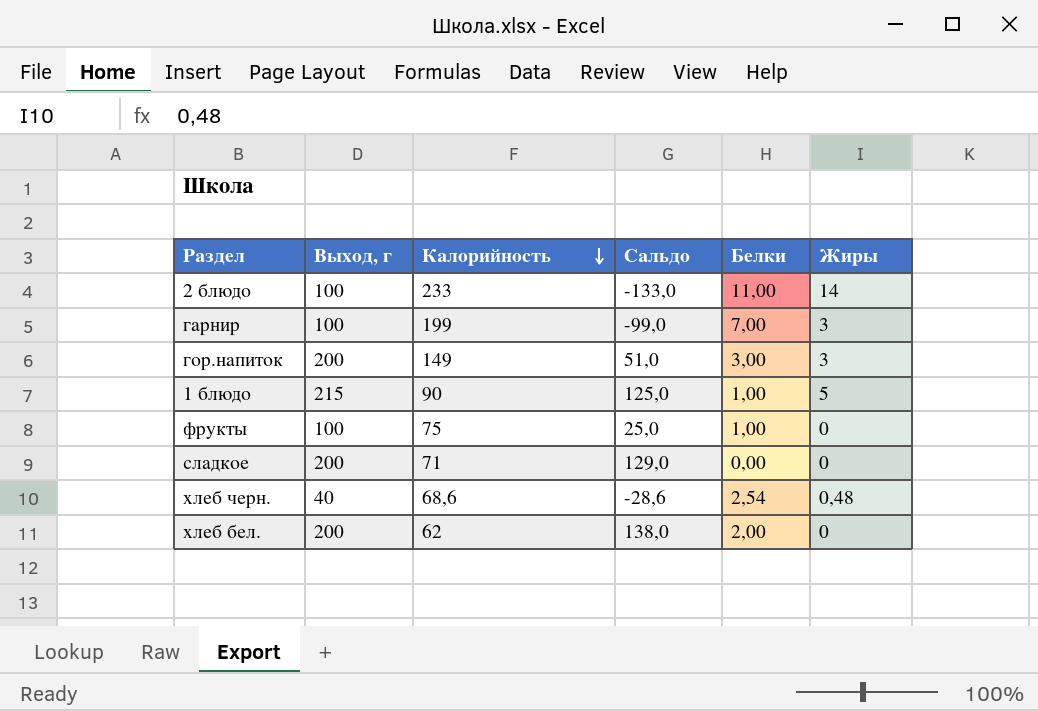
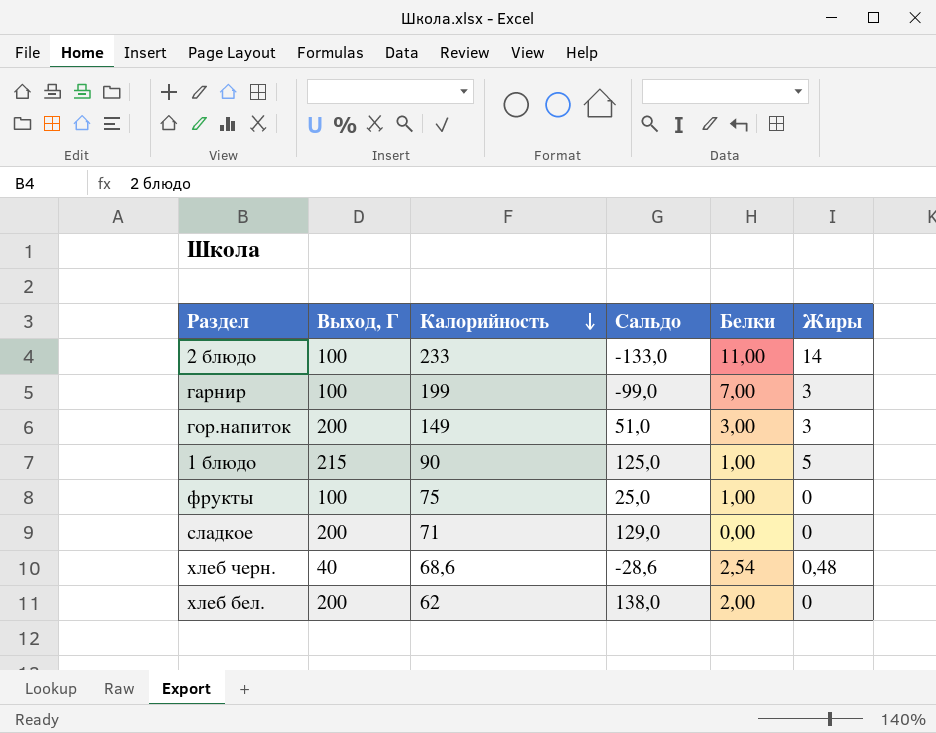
column name: Выход, г -> Выход, Г

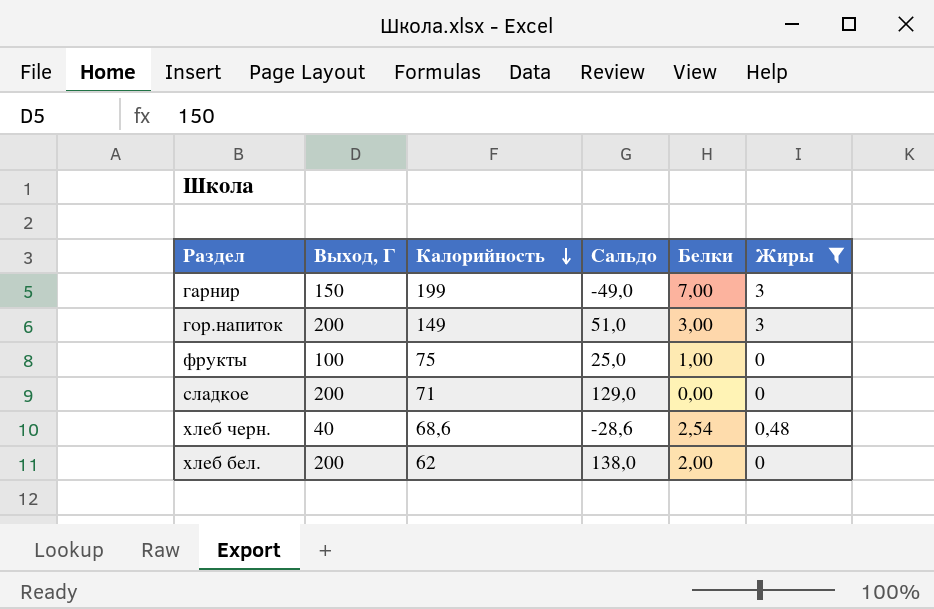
filter: none -> Жиры <= 3
гарнир | Выход, Г: 100 -> 150
гарнир | Сальдо: -99,0 -> -49,0

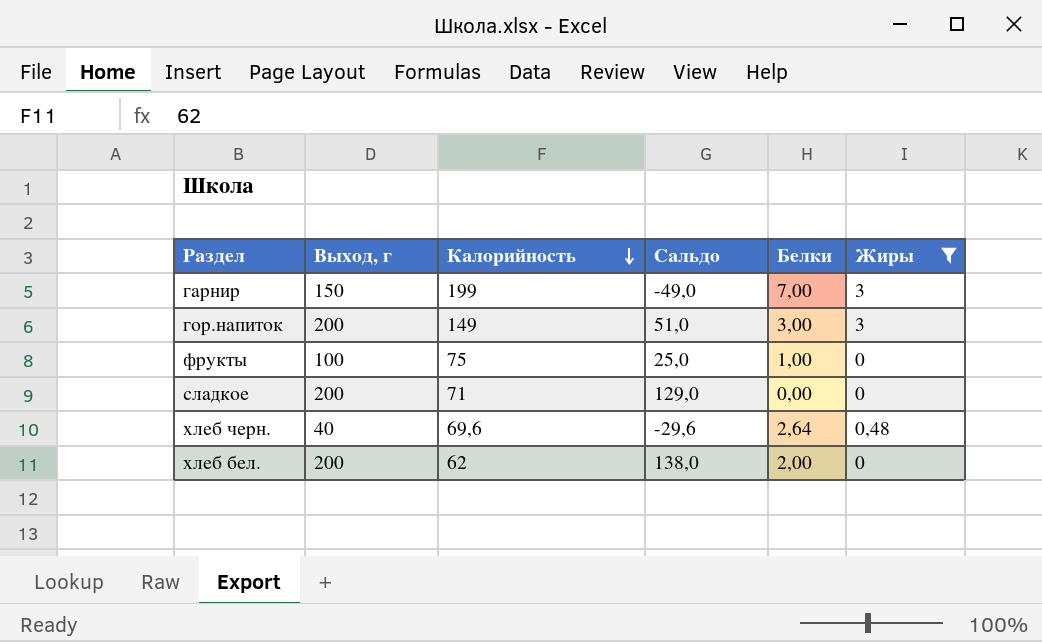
column name: Выход, Г -> Выход, г
хлеб черн. | Калорийность: 68,6 -> 69,6
хлеб черн. | Сальдо: -28,6 -> -29,6
хлеб черн. | Белки: 2,54 -> 2,64

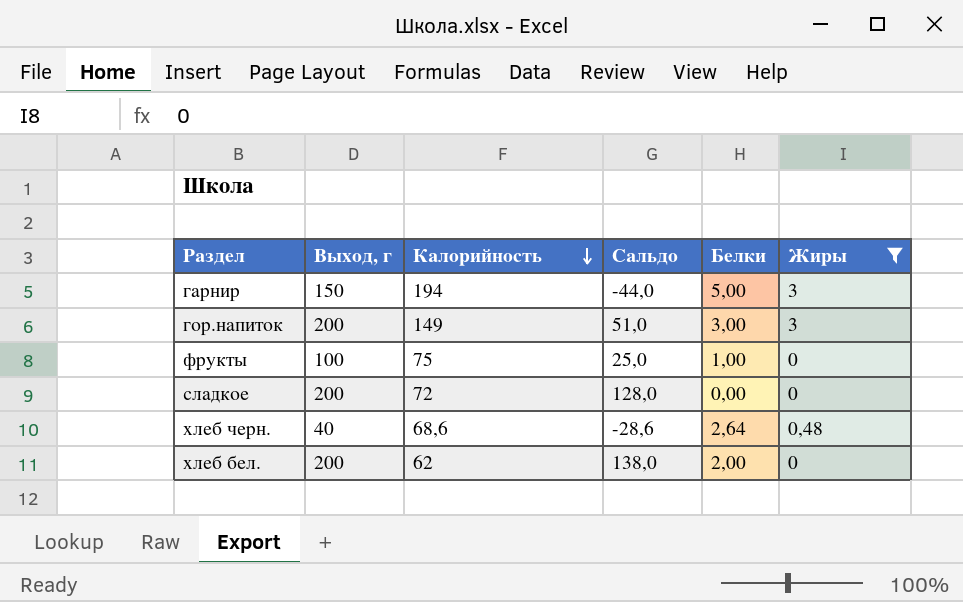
гарнир | Калорийность: 199 -> 194
гарнир | Сальдо: -49,0 -> -44,0
гарнир | Белки: 7,00 -> 5,00
сладкое | Калорийность: 71 -> 72
сладкое | Сальдо: 129,0 -> 128,0
хлеб черн. | Калорийность: 69,6 -> 68,6
хлеб черн. | Сальдо: -29,6 -> -28,6

